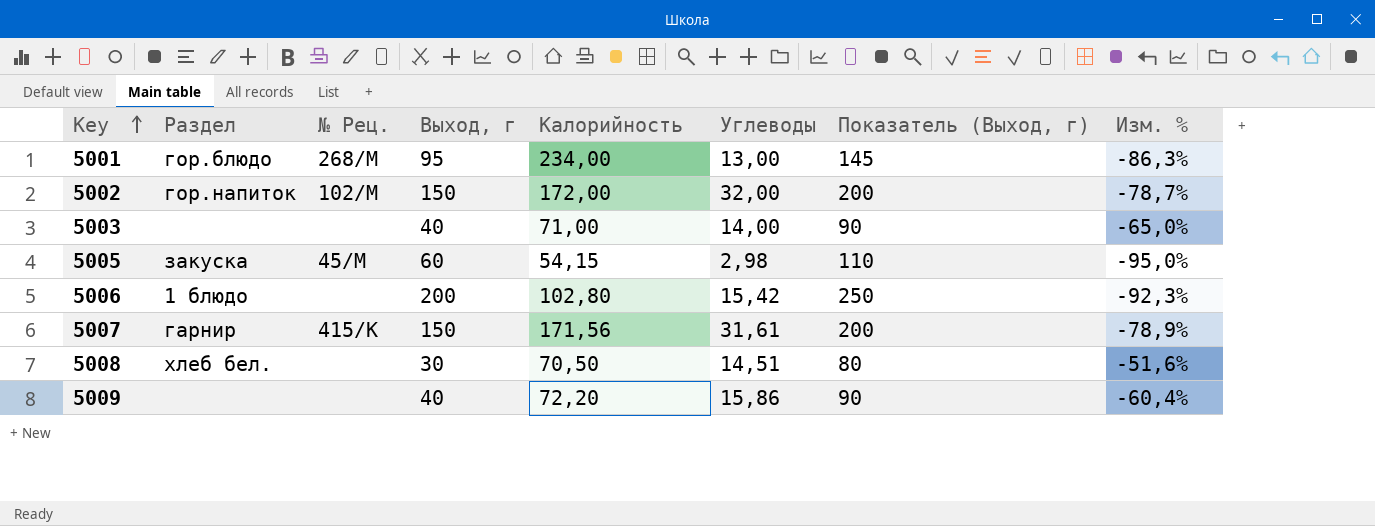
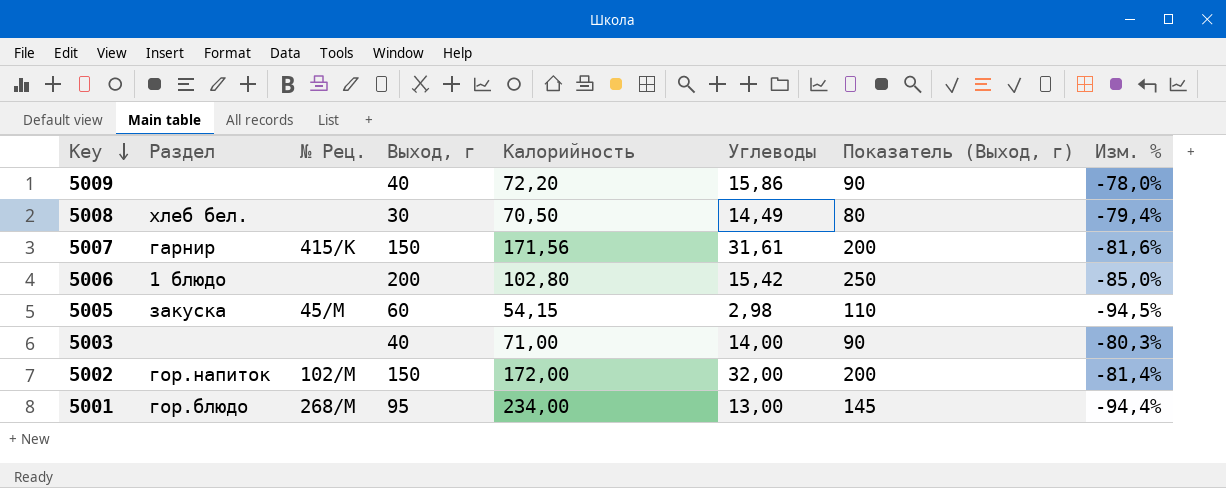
row order: Key ascending -> Key descending
column Изм. % | formula: ([Углеводы] - [Выход, г]) / [Выход, г] -> ([Углеводы] - [Калорийность]) / [Калорийность]
5008 | Углеводы: 14,51 -> 14,49

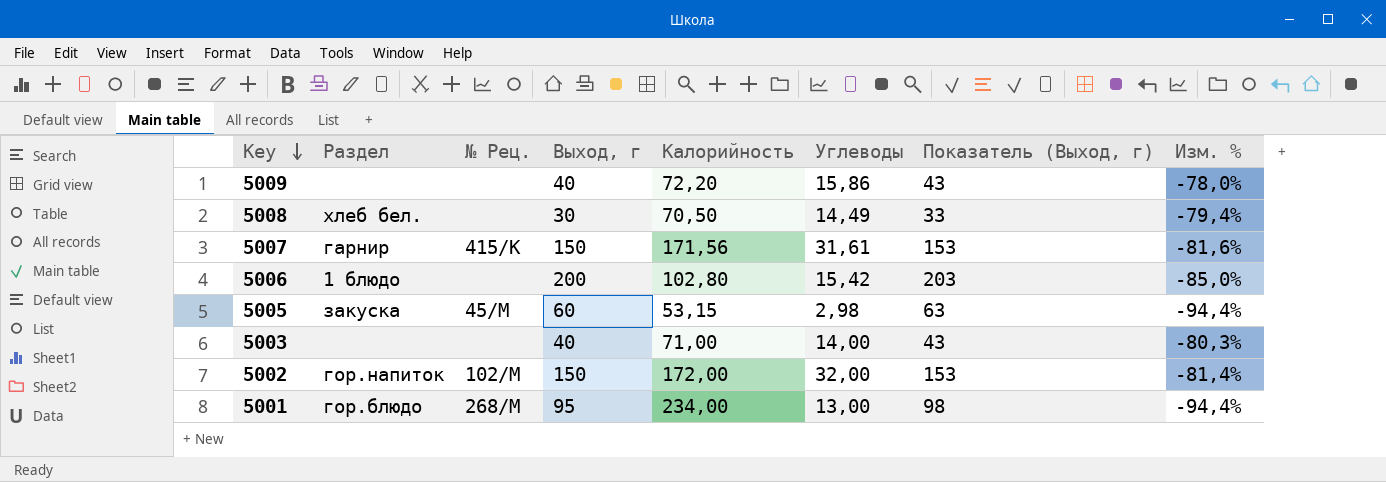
column Показатель (Выход, г) | formula: [Выход, г] + 50 -> [Выход, г] + 3
5005 | Калорийность: 54,15 -> 53,15
5005 | Изм. %: -94,5% -> -94,4%

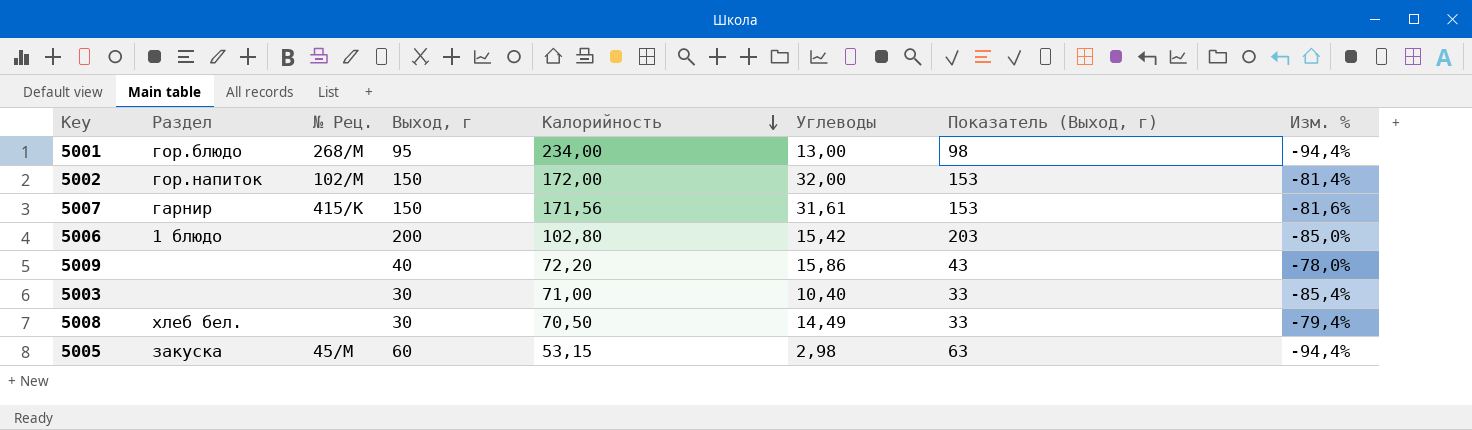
row order: Key descending -> Калорийность descending
5003 | Выход, г: 40 -> 30
5003 | Углеводы: 14,00 -> 10,40
5003 | Показатель (Выход, г): 43 -> 33
5003 | Изм. %: -80,3% -> -85,4%

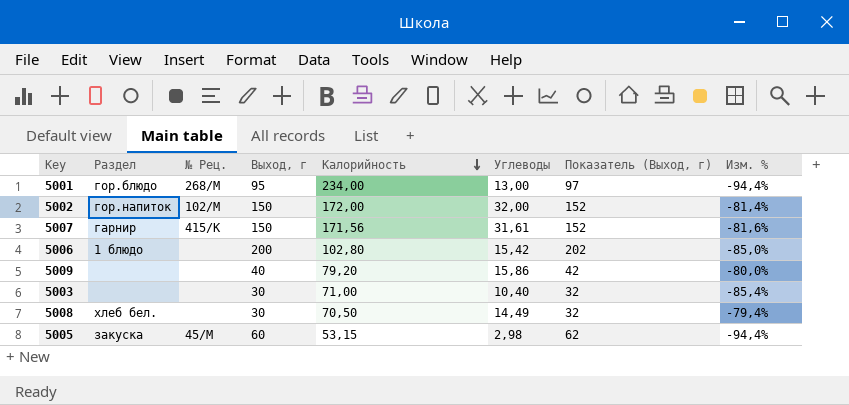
column Показатель (Выход, г) | formula: [Выход, г] + 3 -> [Выход, г] + 2
5009 | Калорийность: 72,20 -> 79,20
5009 | Изм. %: -78,0% -> -80,0%

